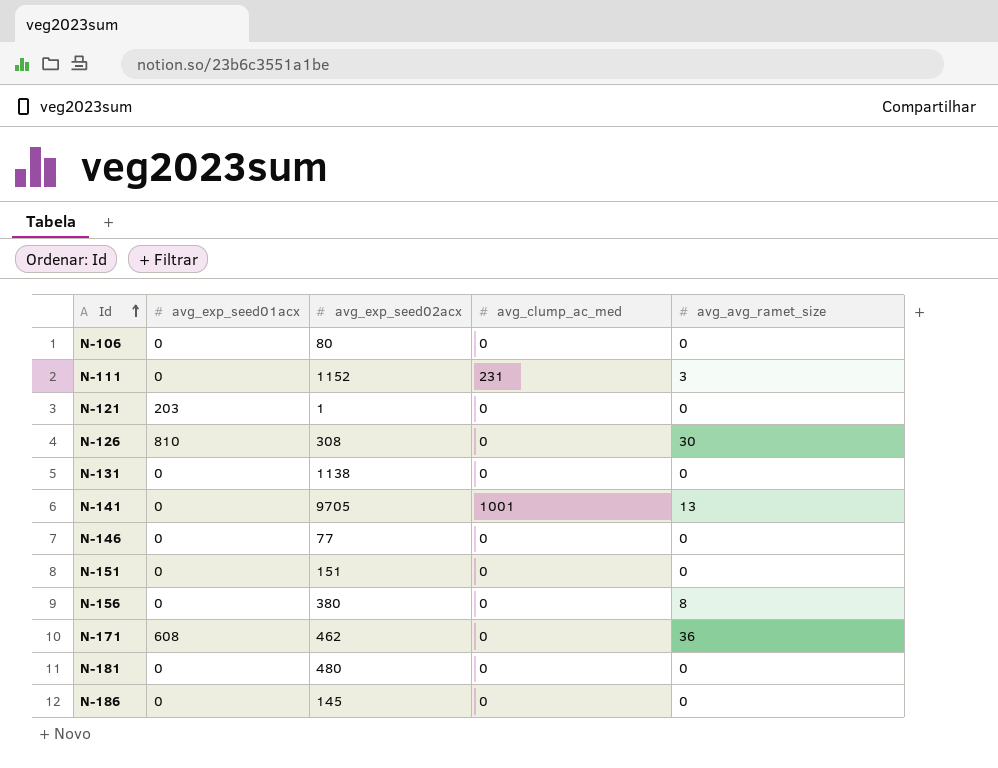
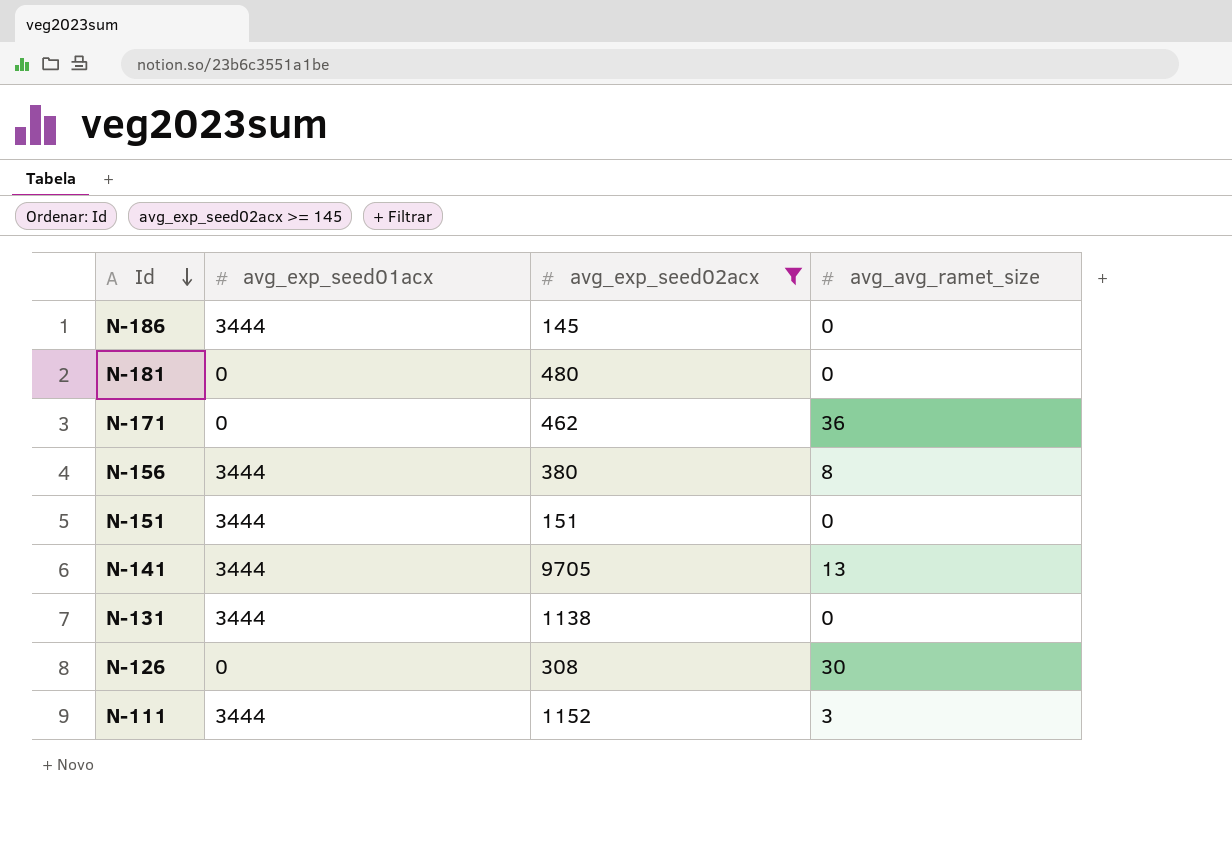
filter: none -> avg_exp_seed02acx >= 145
row order: Id ascending -> Id descending
column avg_clump_ac_med | position: 4 -> none
N-186 | avg_exp_seed01acx: 0 -> 3444
N-171 | avg_exp_seed01acx: 608 -> 0
N-156 | avg_exp_seed01acx: 0 -> 3444
N-151 | avg_exp_seed01acx: 0 -> 3444
N-141 | avg_exp_seed01acx: 0 -> 3444
N-131 | avg_exp_seed01acx: 0 -> 3444
N-126 | avg_exp_seed01acx: 810 -> 0
N-111 | avg_exp_seed01acx: 0 -> 3444

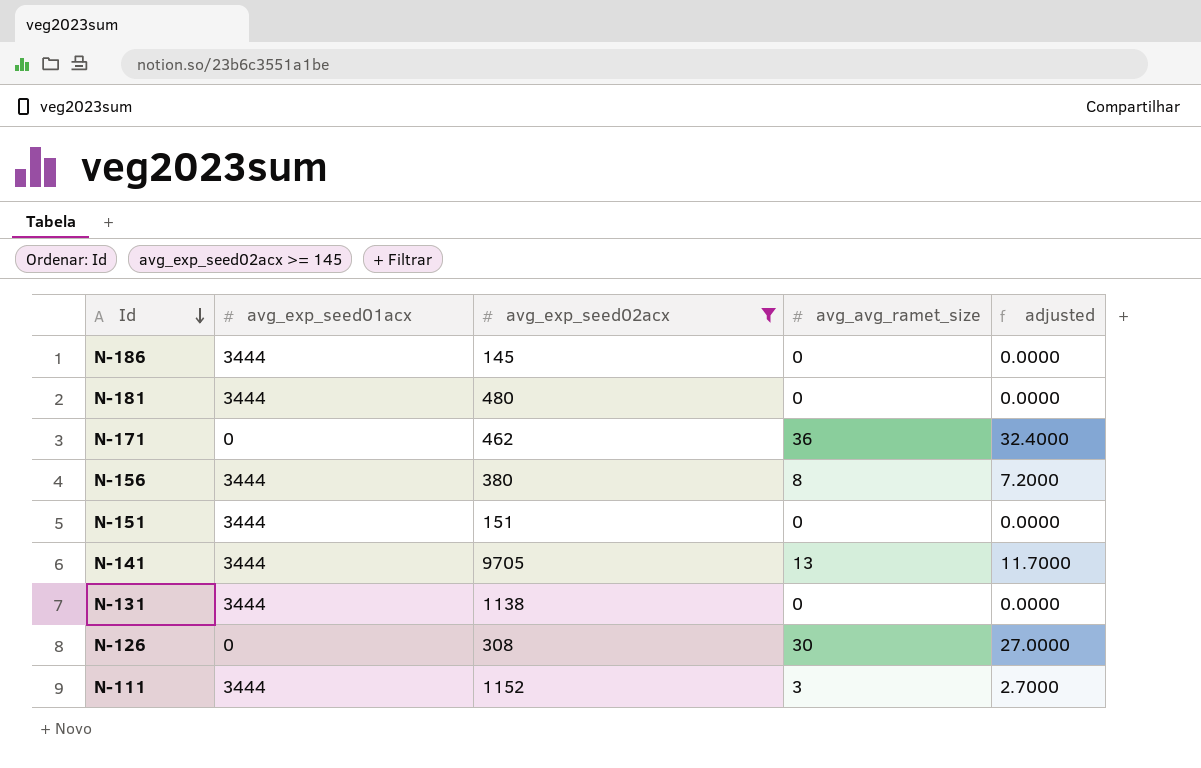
column adjusted | formula: none -> [avg_avg_ramet_size] * 0.9
N-181 | avg_exp_seed01acx: 0 -> 3444

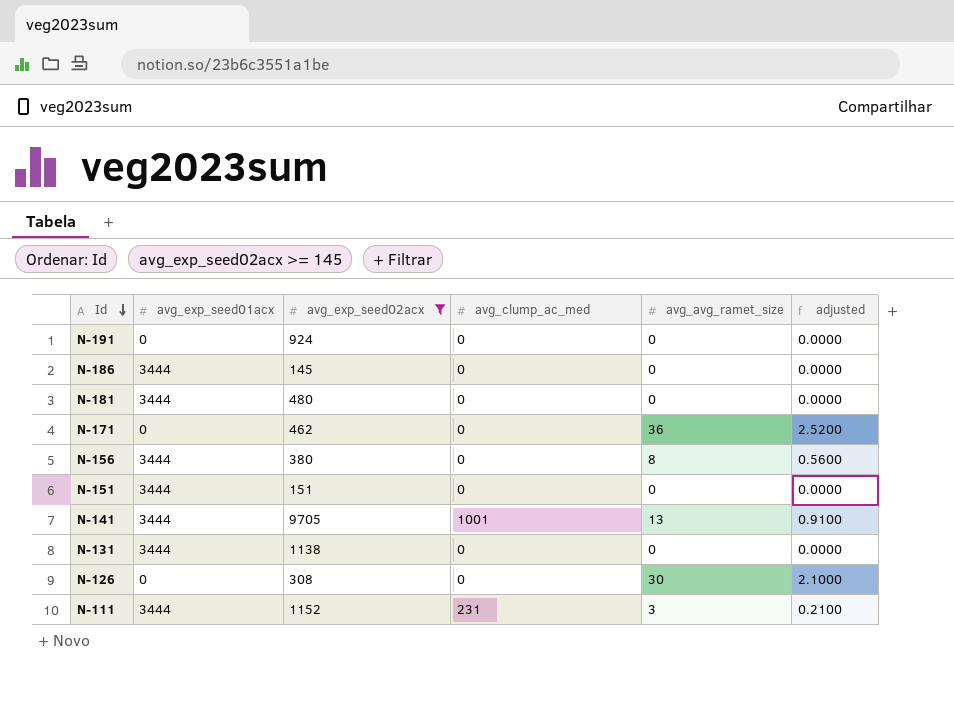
column avg_clump_ac_med | position: none -> 4
column adjusted | formula: [avg_avg_ramet_size] * 0.9 -> [avg_avg_ramet_size] * 0.07
row N-191: none -> 0 | 924 | 0 | 0 | 0.0000

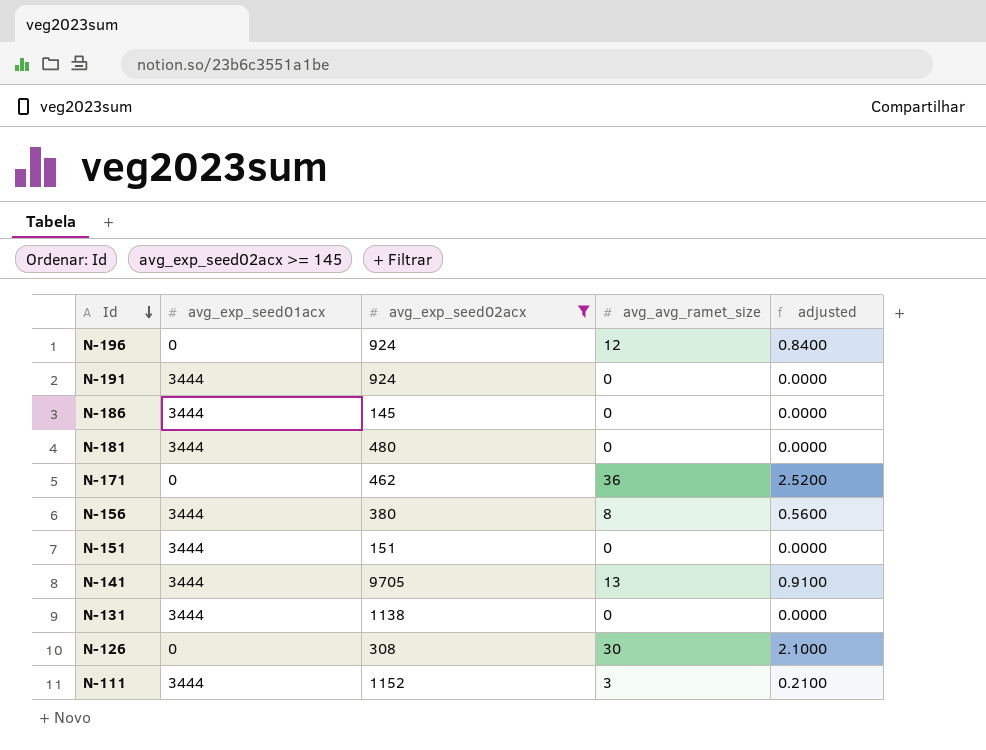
column avg_clump_ac_med | position: 4 -> none
row N-196: none -> 0 | 924 | 12 | 0.8400
N-191 | avg_exp_seed01acx: 0 -> 3444

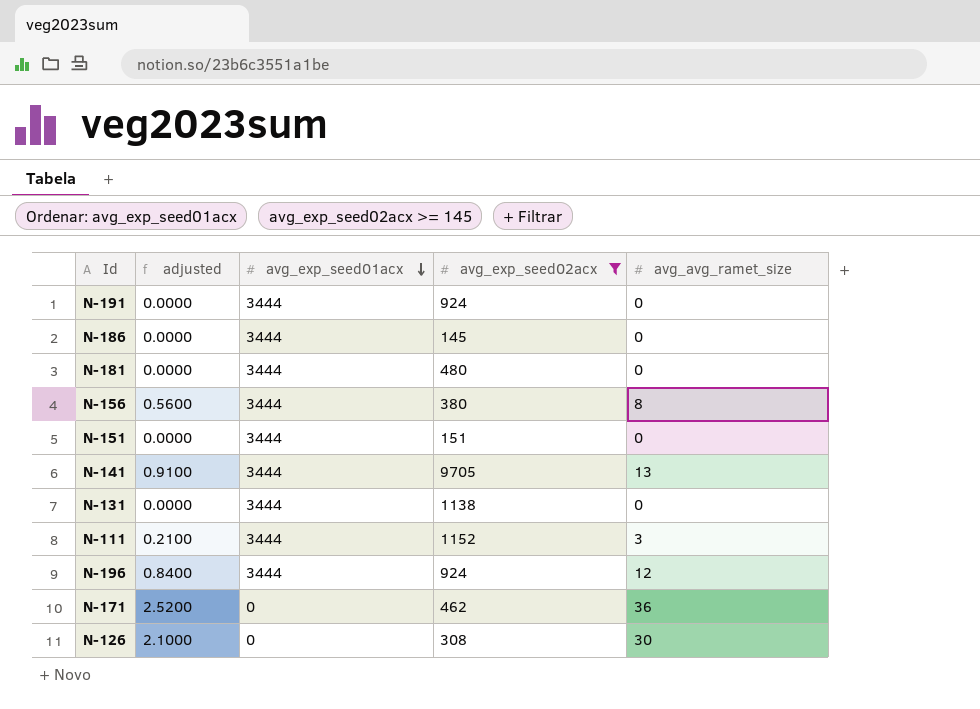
row order: Id descending -> avg_exp_seed01acx descending
column adjusted | position: 5 -> 2
N-196 | avg_exp_seed01acx: 0 -> 3444

